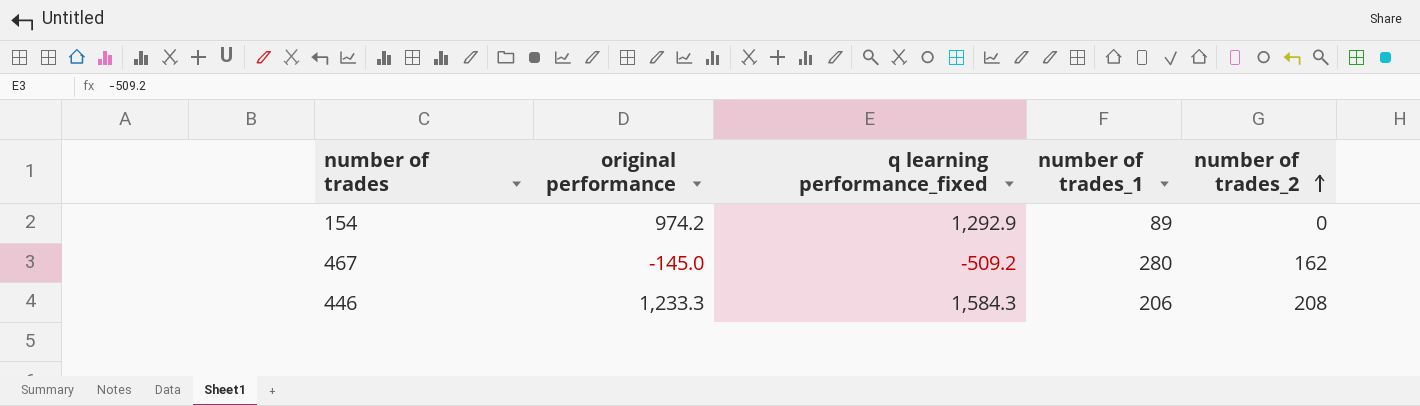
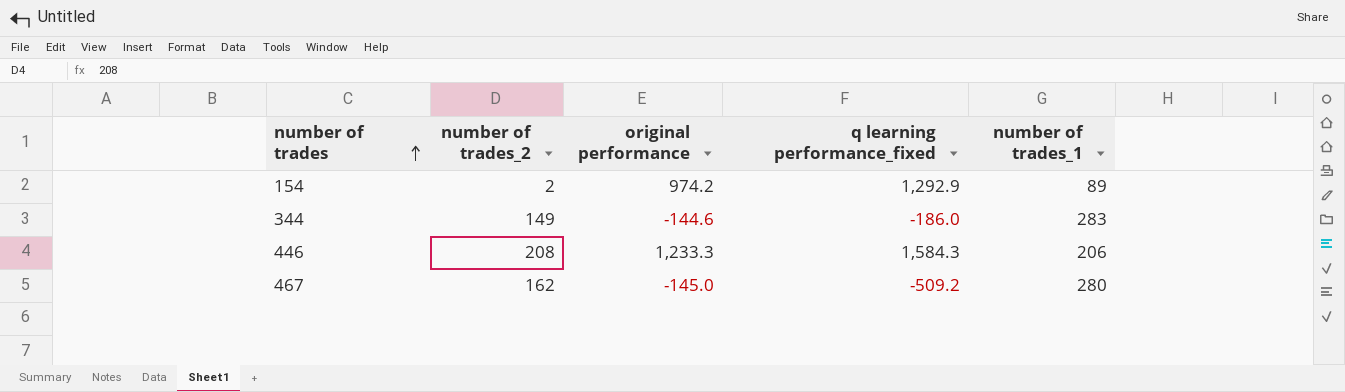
row order: number of trades_2 ascending -> number of trades ascending
column number of trades_2 | position: 5 -> 2
154 | number of trades_2: 0 -> 2
row 344: none -> 149 | -144.6 | -186.0 | 283

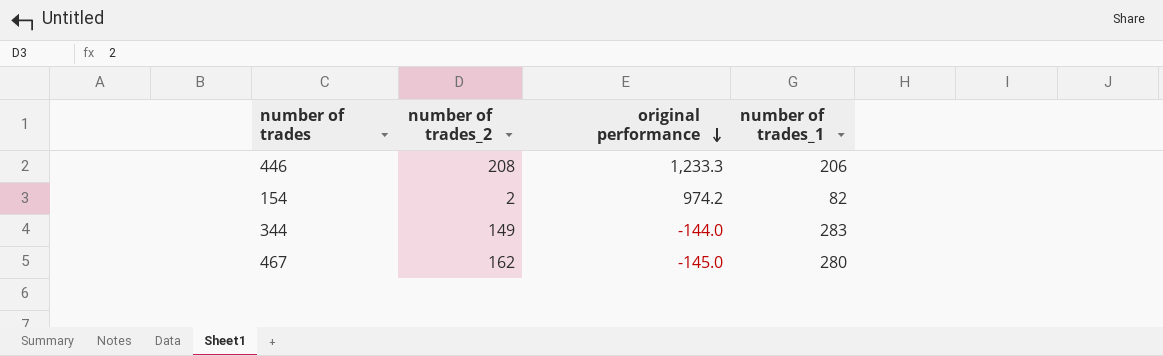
row order: number of trades ascending -> original performance descending
column q learning performance_fixed | position: 4 -> none
154 | number of trades_1: 89 -> 82
344 | original performance: -144.6 -> -144.0

